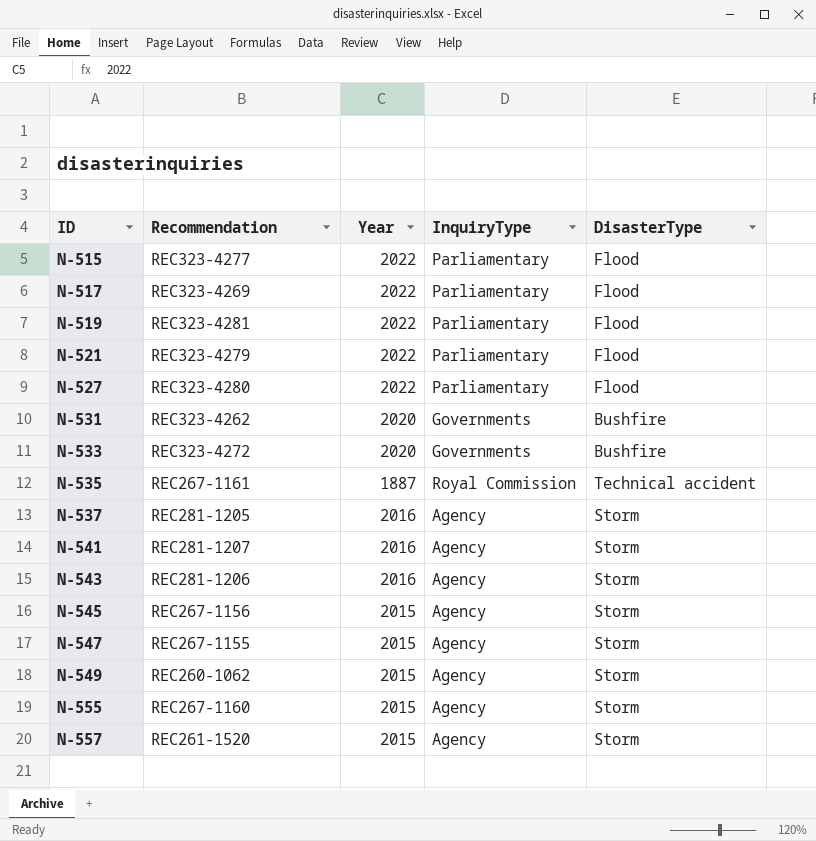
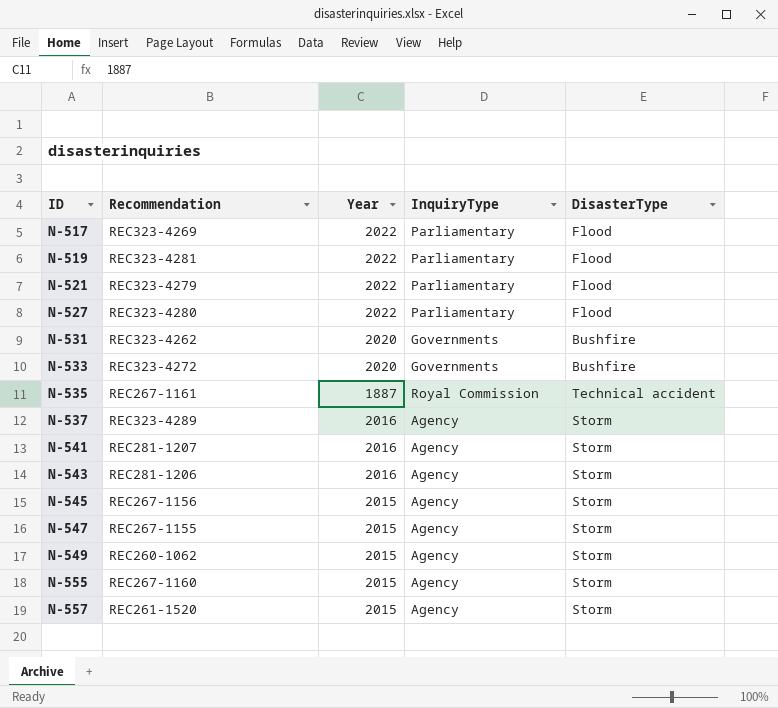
row N-515: REC323-4277 | 2022 | Parliamentary | Flood -> none
N-537 | Recommendation: REC281-1205 -> REC323-4289

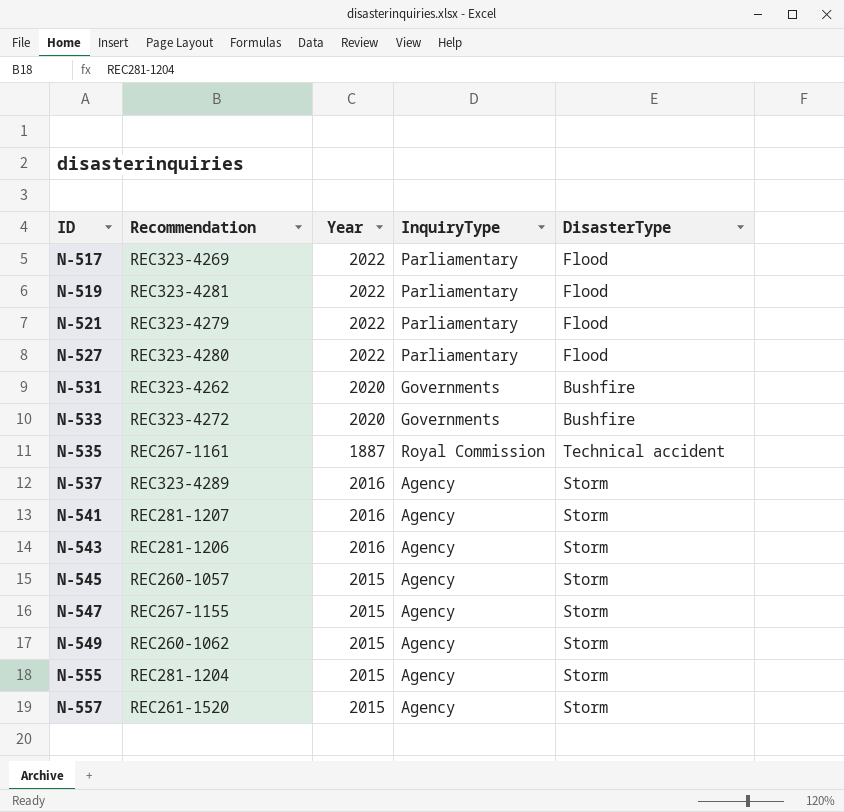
N-545 | Recommendation: REC267-1156 -> REC260-1057
N-555 | Recommendation: REC267-1160 -> REC281-1204

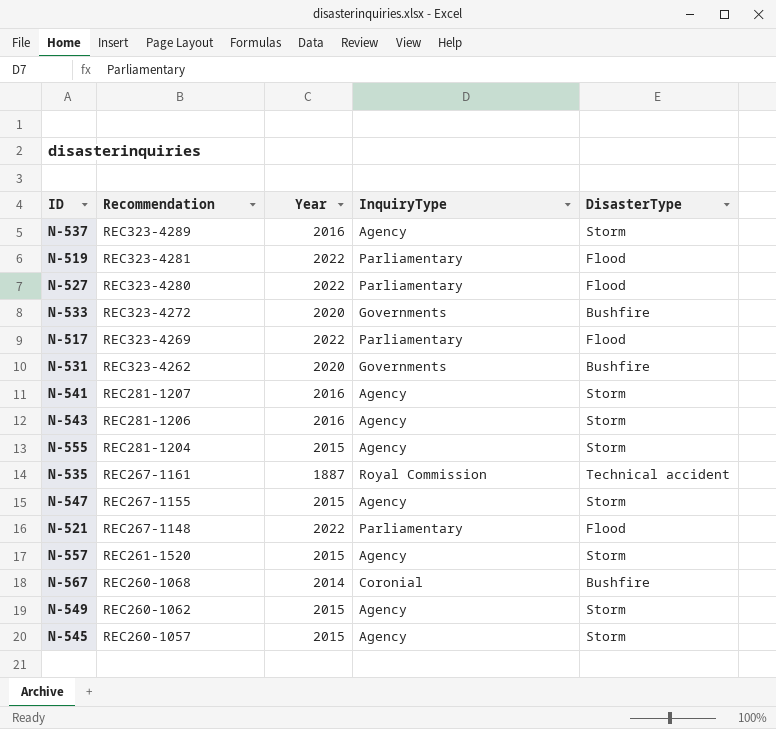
row order: ID ascending -> Recommendation descending
N-521 | Recommendation: REC323-4279 -> REC267-1148
row N-567: none -> REC260-1068 | 2014 | Coronial | Bushfire

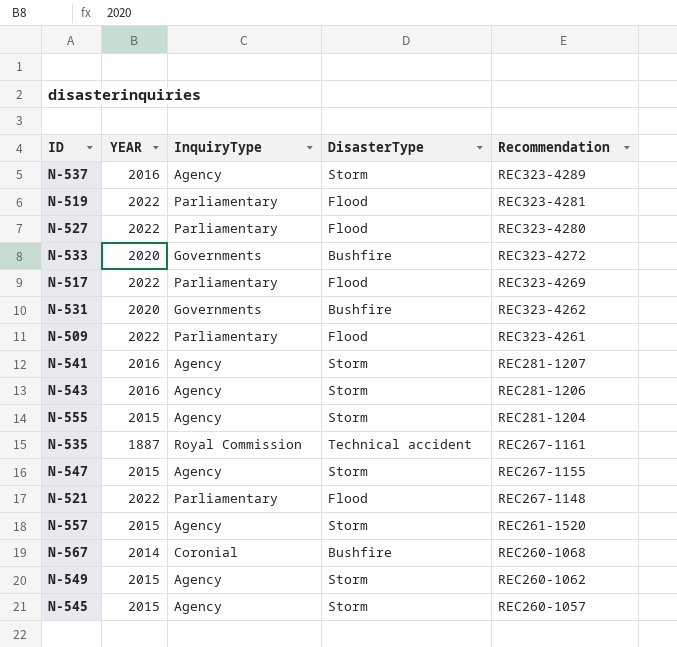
column name: Year -> YEAR
column Recommendation | position: 2 -> 5
row N-509: none -> 2022 | Parliamentary | Flood | REC323-4261

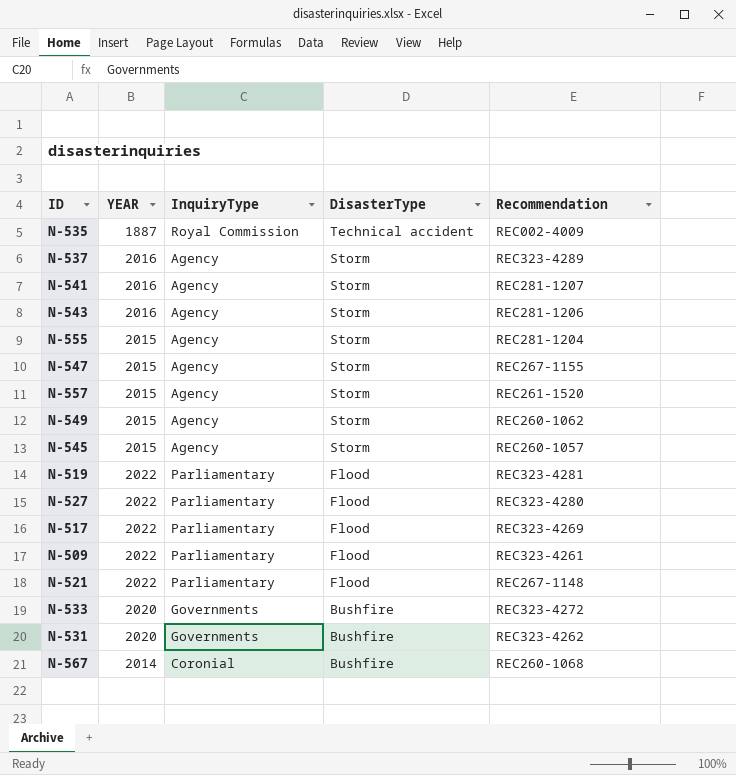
row order: Recommendation descending -> DisasterType descending
N-535 | Recommendation: REC267-1161 -> REC002-4009

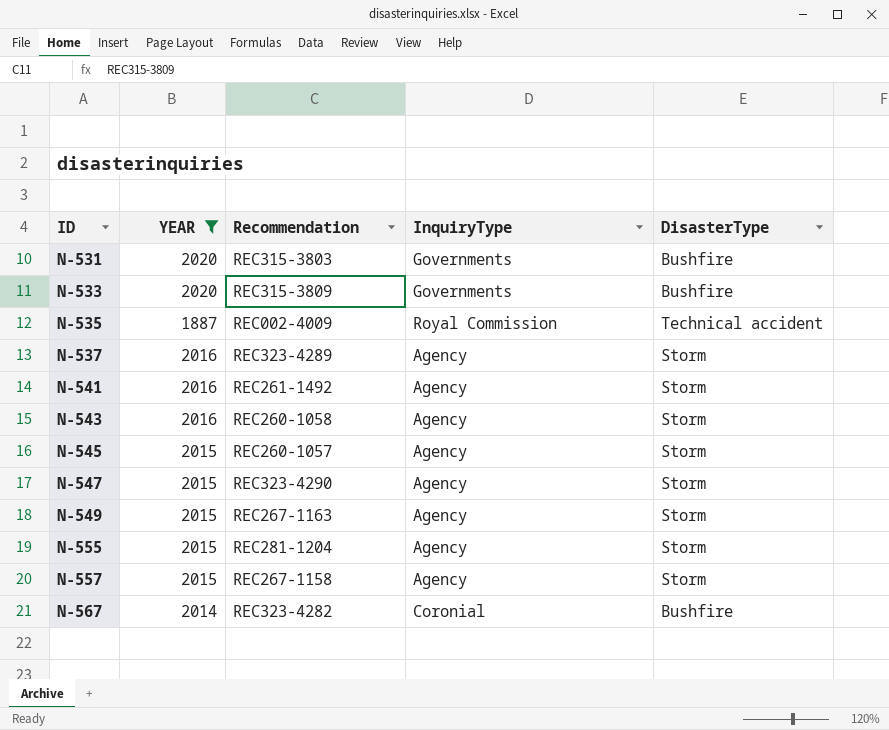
filter: none -> YEAR != 2022
row order: DisasterType descending -> ID ascending
column Recommendation | position: 5 -> 3
N-531 | Recommendation: REC323-4262 -> REC315-3803
N-533 | Recommendation: REC323-4272 -> REC315-3809
N-541 | Recommendation: REC281-1207 -> REC261-1492
N-543 | Recommendation: REC281-1206 -> REC260-1058
N-547 | Recommendation: REC267-1155 -> REC323-4290
N-549 | Recommendation: REC260-1062 -> REC267-1163
N-557 | Recommendation: REC261-1520 -> REC267-1158
N-567 | Recommendation: REC260-1068 -> REC323-4282

